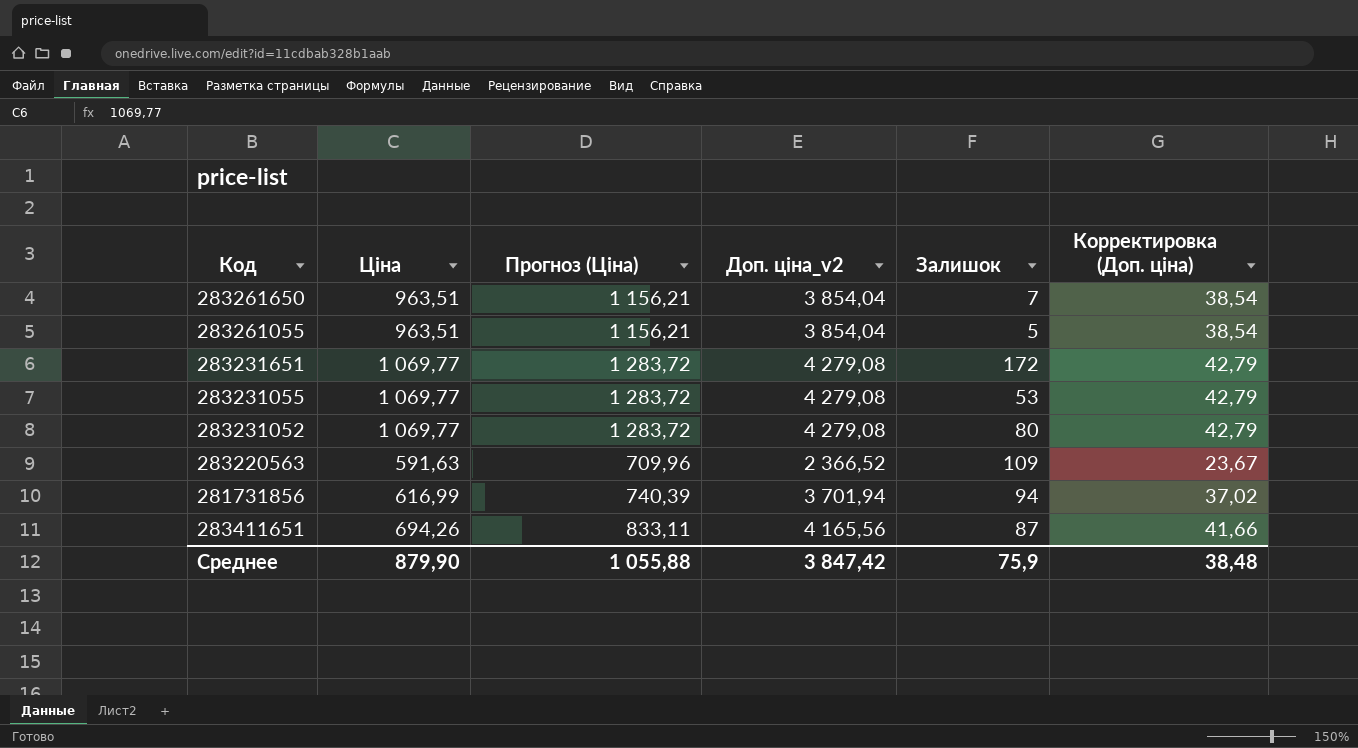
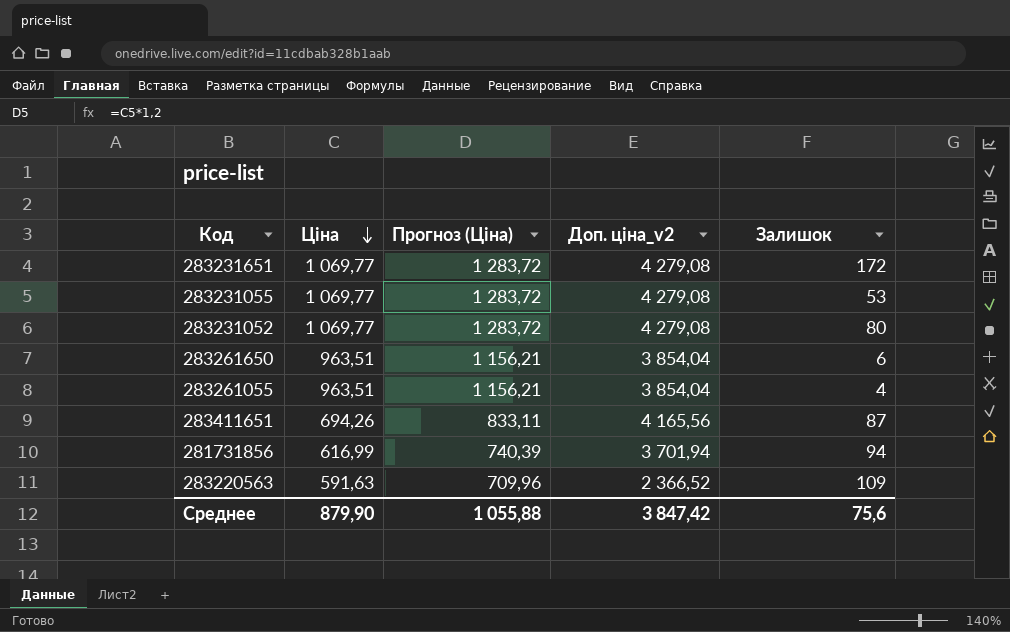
row order: none -> Ціна descending
column Корректировка (Доп. ціна) | formula: [Доп. ціна_v2] * 0,01 -> none
283261650 | Залишок: 7 -> 6
283261055 | Залишок: 5 -> 4
Среднее | Залишок: 75,9 -> 75,6

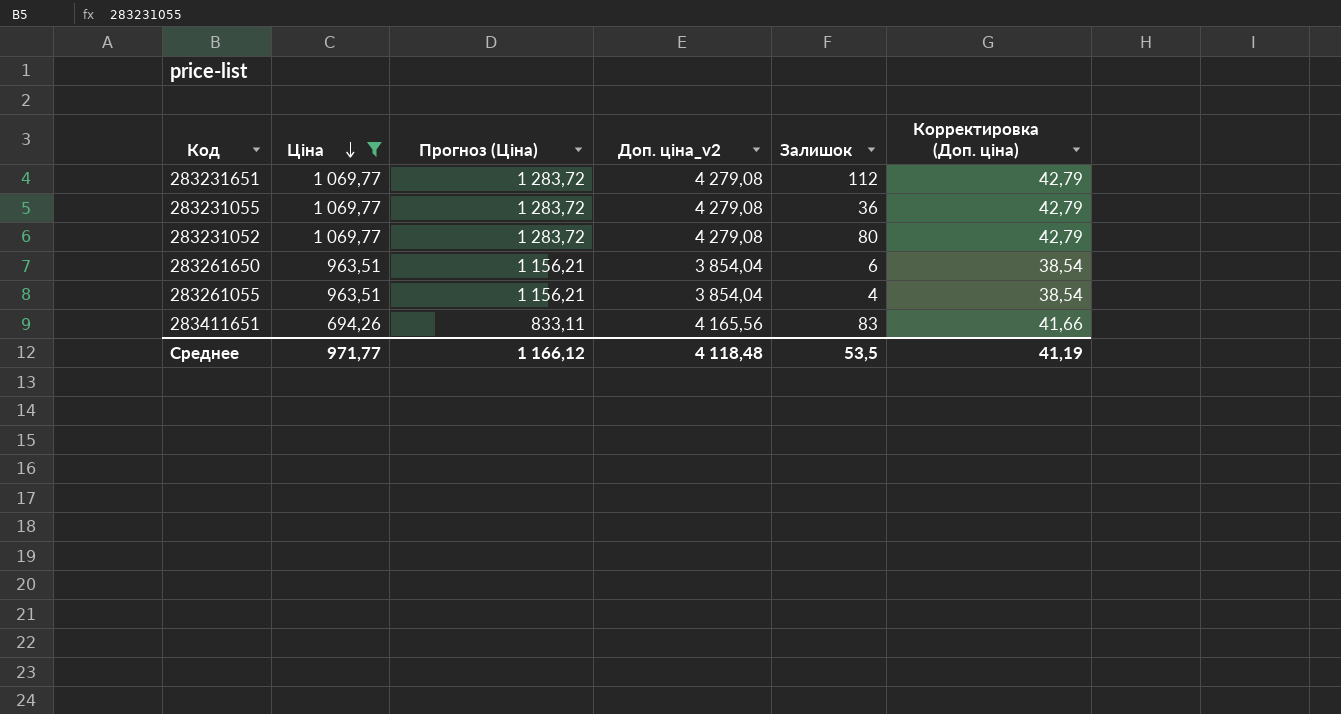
filter: none -> Ціна >= 694,26
column Корректировка (Доп. ціна) | formula: none -> [Доп. ціна_v2] * 0,01
283231651 | Залишок: 172 -> 112
283231055 | Залишок: 53 -> 36
283411651 | Залишок: 87 -> 83
Среднее | Ціна: 879,90 -> 971,77
Среднее | Прогноз (Ціна): 1 055,88 -> 1 166,12
Среднее | Доп. ціна_v2: 3 847,42 -> 4 118,48
Среднее | Залишок: 75,6 -> 53,5

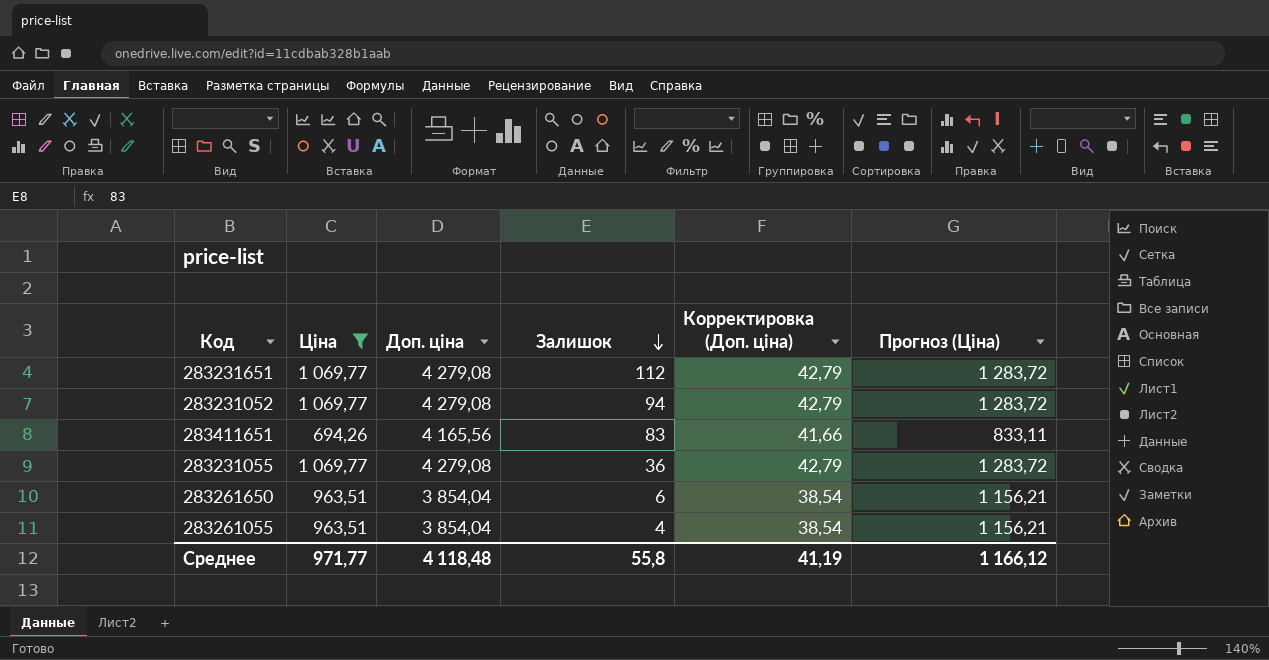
row order: Ціна descending -> Залишок descending
column name: Доп. ціна_v2 -> Доп. ціна
column Прогноз (Ціна) | position: 3 -> 6
283231052 | Залишок: 80 -> 94
Среднее | Залишок: 53,5 -> 55,8

